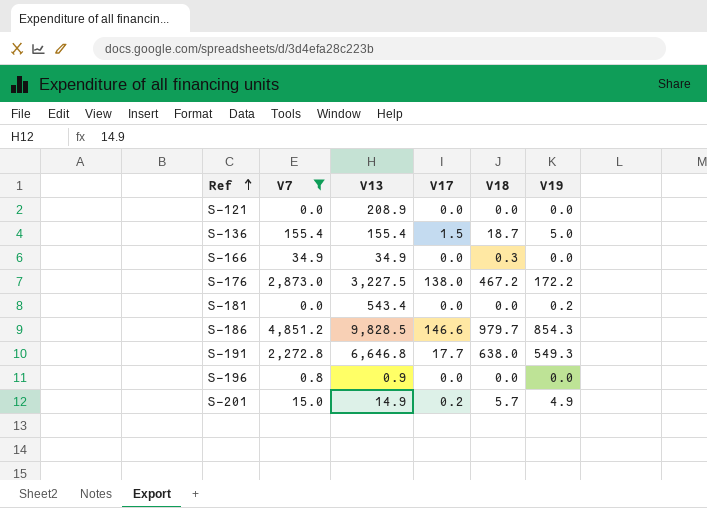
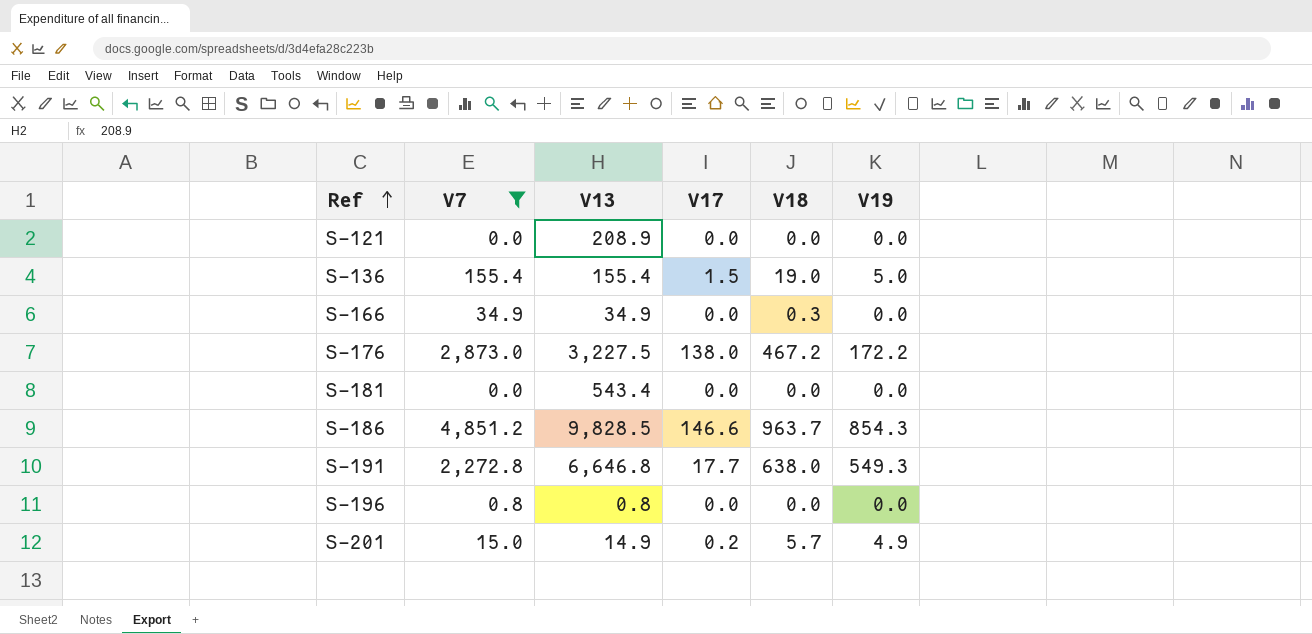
S-136 | V18: 18.7 -> 19.0
S-181 | V19: 0.2 -> 0.0
S-186 | V18: 979.7 -> 963.7
S-196 | V13: 0.9 -> 0.8

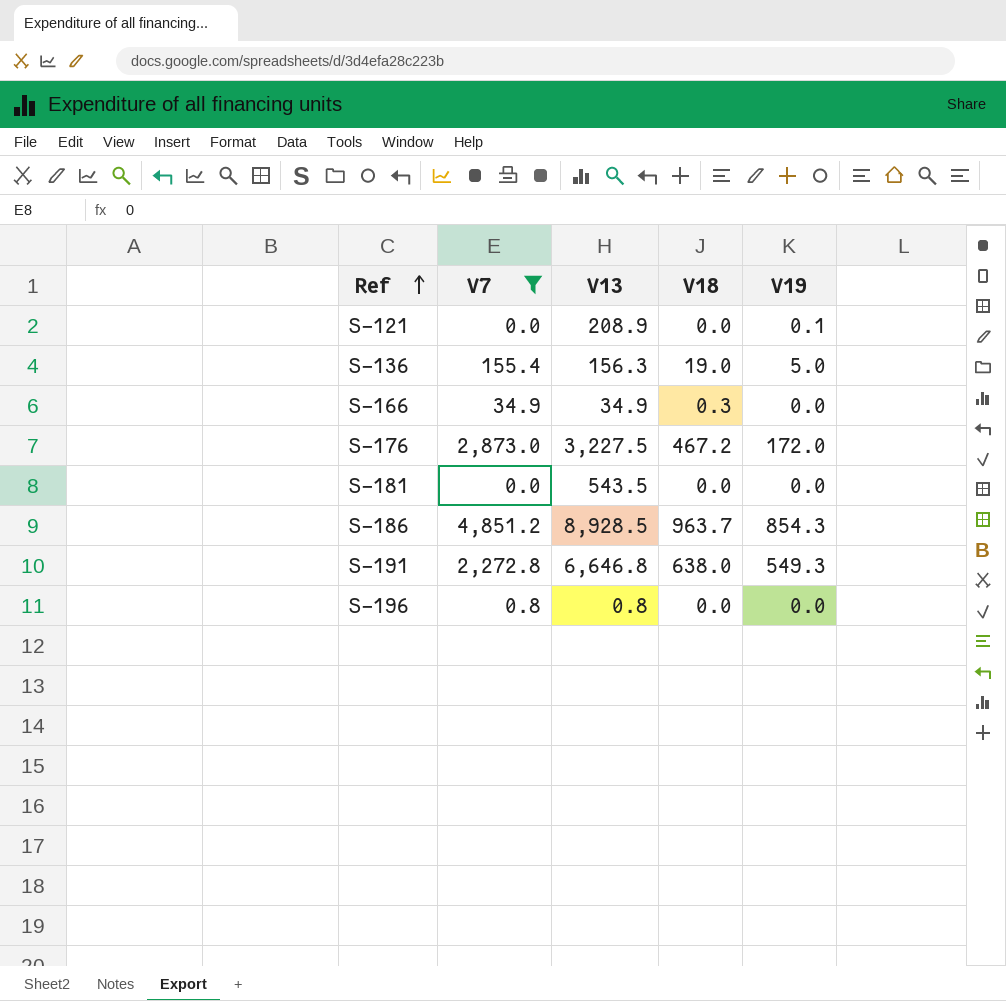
column V17 | position: 4 -> none
row S-201: 15.0 | 14.9 | 0.2 | 5.7 | 4.9 -> none
S-121 | V19: 0.0 -> 0.1
S-136 | V13: 155.4 -> 156.3
S-176 | V19: 172.2 -> 172.0
S-181 | V13: 543.4 -> 543.5
S-186 | V13: 9,828.5 -> 8,928.5

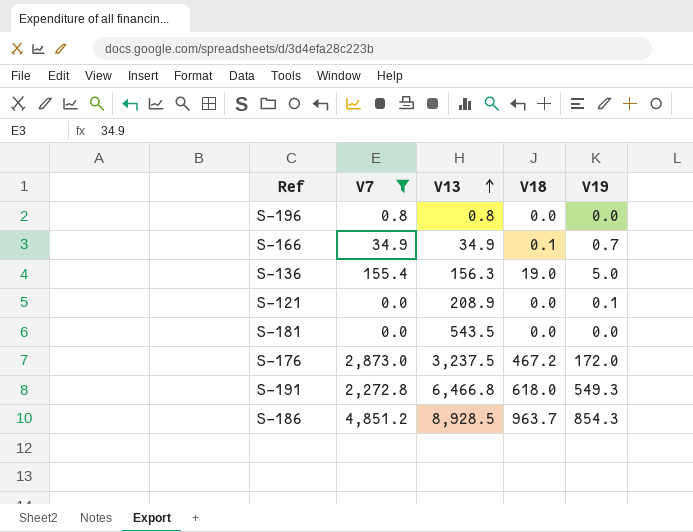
row order: Ref ascending -> V13 ascending
S-166 | V18: 0.3 -> 0.1
S-166 | V19: 0.0 -> 0.7
S-176 | V13: 3,227.5 -> 3,237.5
S-191 | V13: 6,646.8 -> 6,466.8
S-191 | V18: 638.0 -> 618.0

